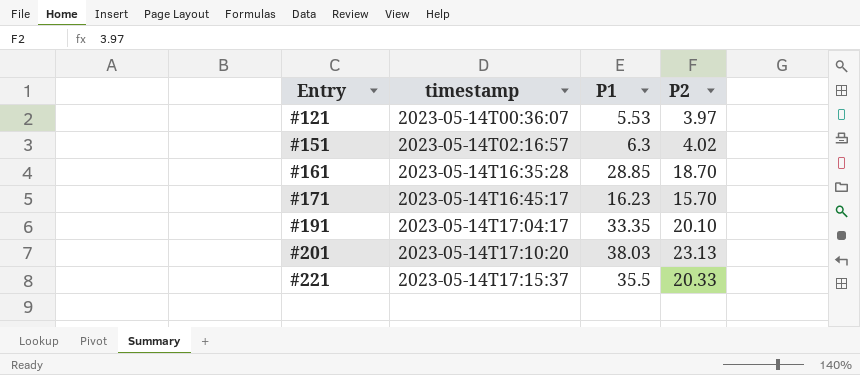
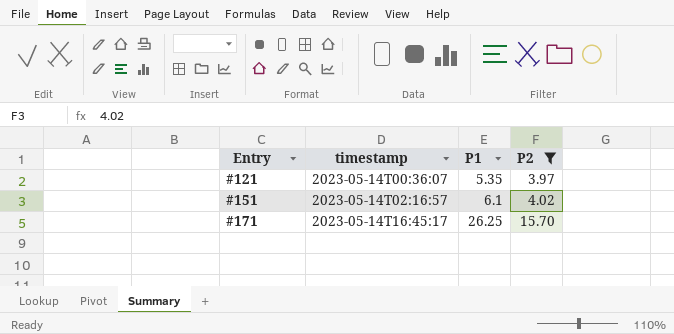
filter: none -> P2 <= 15.70
#121 | P1: 5.53 -> 5.35
#151 | P1: 6.3 -> 6.1
#171 | P1: 16.23 -> 26.25

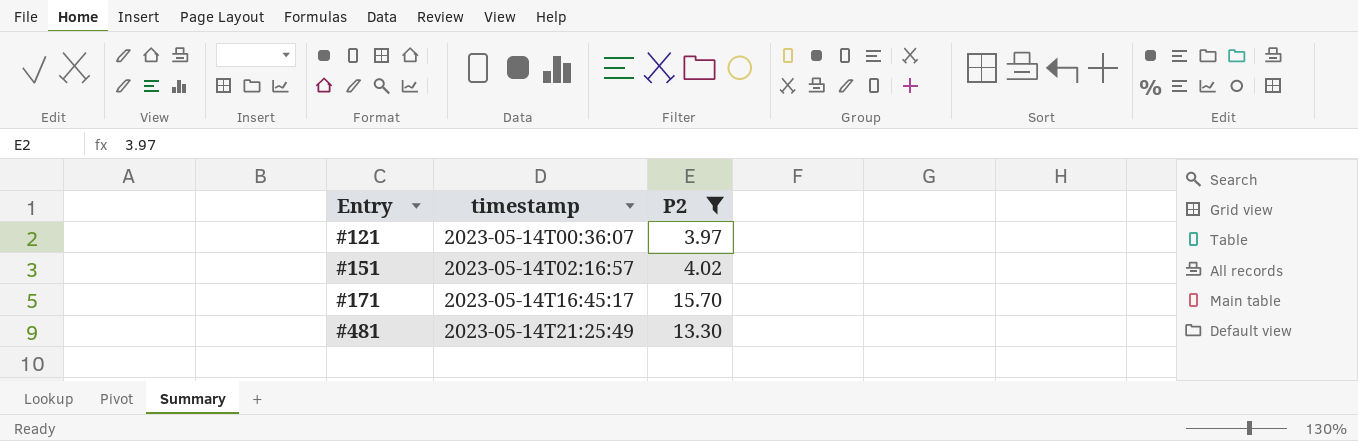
column P1 | position: 3 -> none
row #481: none -> 2023-05-14T21:25:49 | 13.30

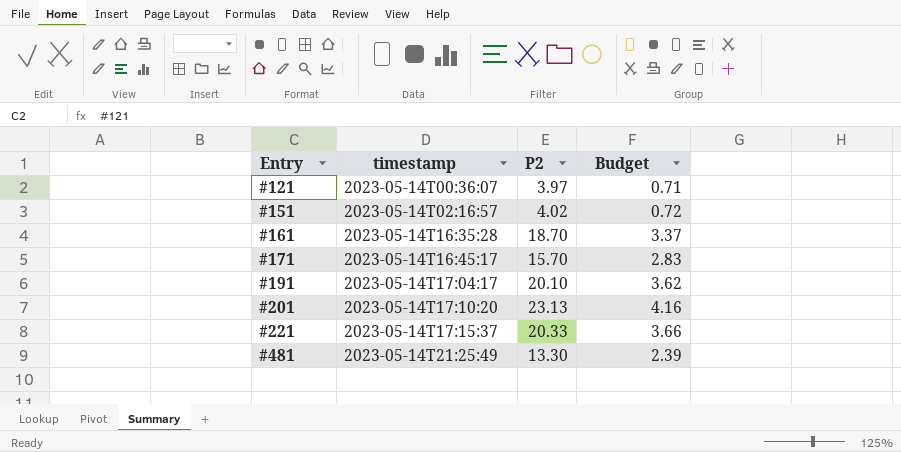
filter: P2 <= 15.70 -> none
column Budget | formula: none -> [P2] * 0.18

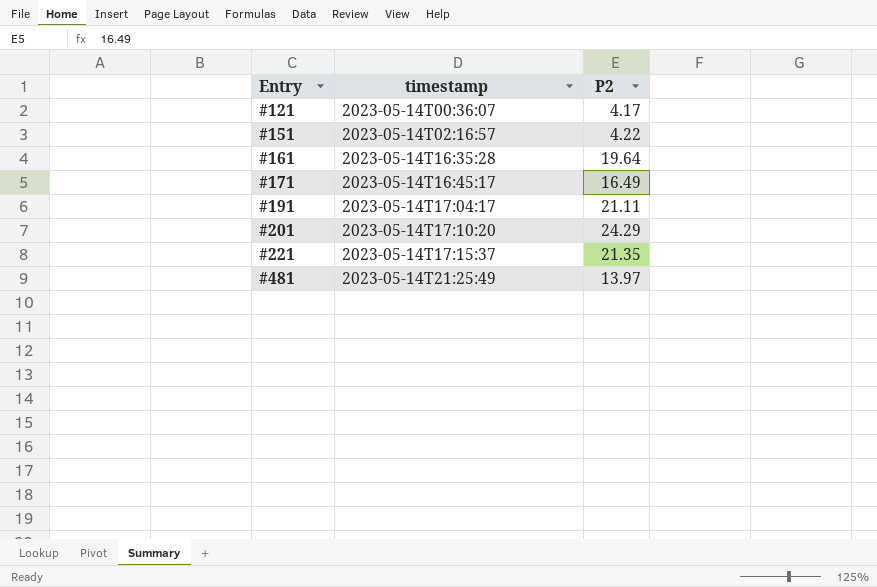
column Budget | formula: [P2] * 0.18 -> none
#121 | P2: 3.97 -> 4.17
#151 | P2: 4.02 -> 4.22
#161 | P2: 18.70 -> 19.64
#171 | P2: 15.70 -> 16.49
#191 | P2: 20.10 -> 21.11
#201 | P2: 23.13 -> 24.29
#221 | P2: 20.33 -> 21.35
#481 | P2: 13.30 -> 13.97

